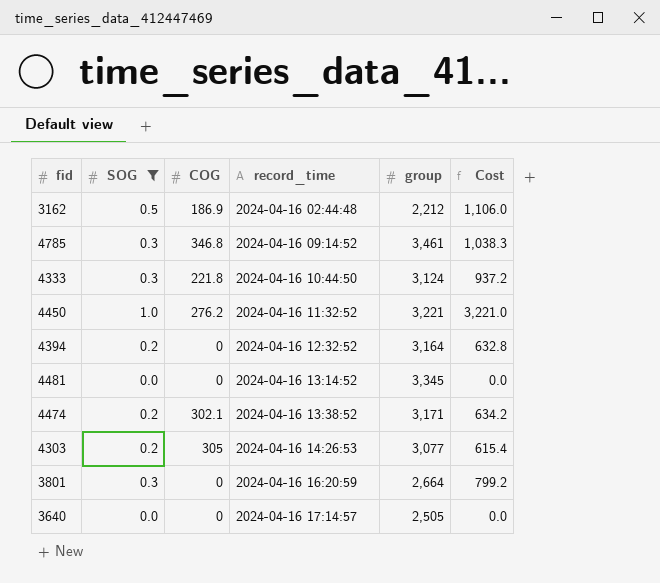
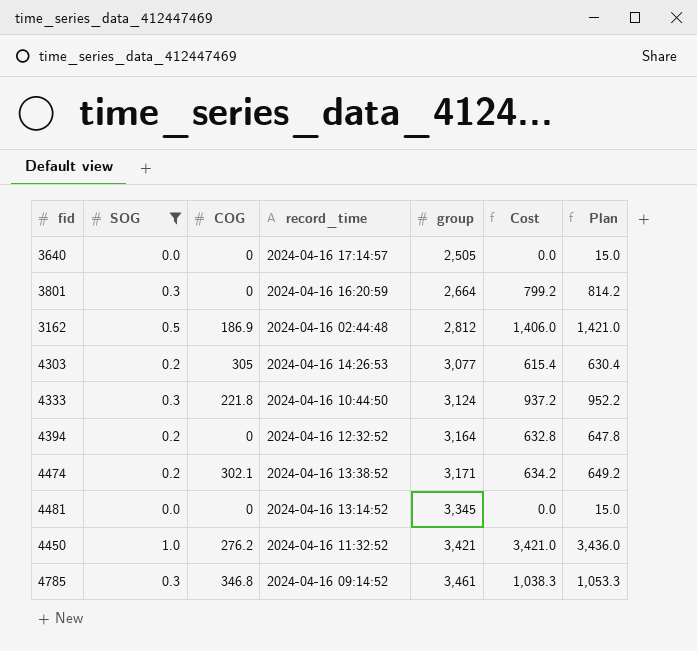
row order: record_time ascending -> group ascending
column Plan | formula: none -> [Cost] + 15
3162 | group: 2,212 -> 2,812
3162 | Cost: 1,106.0 -> 1,406.0
4450 | group: 3,221 -> 3,421
4450 | Cost: 3,221.0 -> 3,421.0

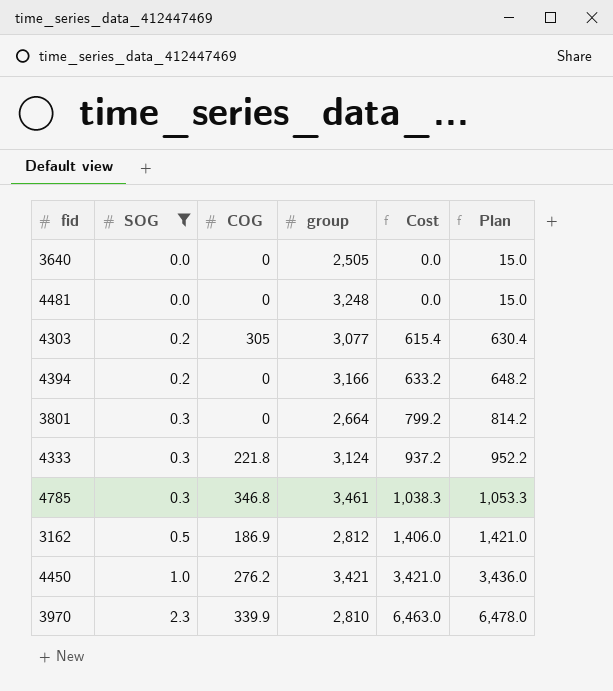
row order: group ascending -> SOG ascending
column record_time | position: 4 -> none
row 4474: 0.2 | 302.1 | 2024-04-16 13:38:52 | 3,171 | 634.2 | 649.2 -> none
4481 | group: 3,345 -> 3,248
4394 | group: 3,164 -> 3,166
4394 | Cost: 632.8 -> 633.2
4394 | Plan: 647.8 -> 648.2
row 3970: none -> 2.3 | 339.9 | 2,810 | 6,463.0 | 6,478.0

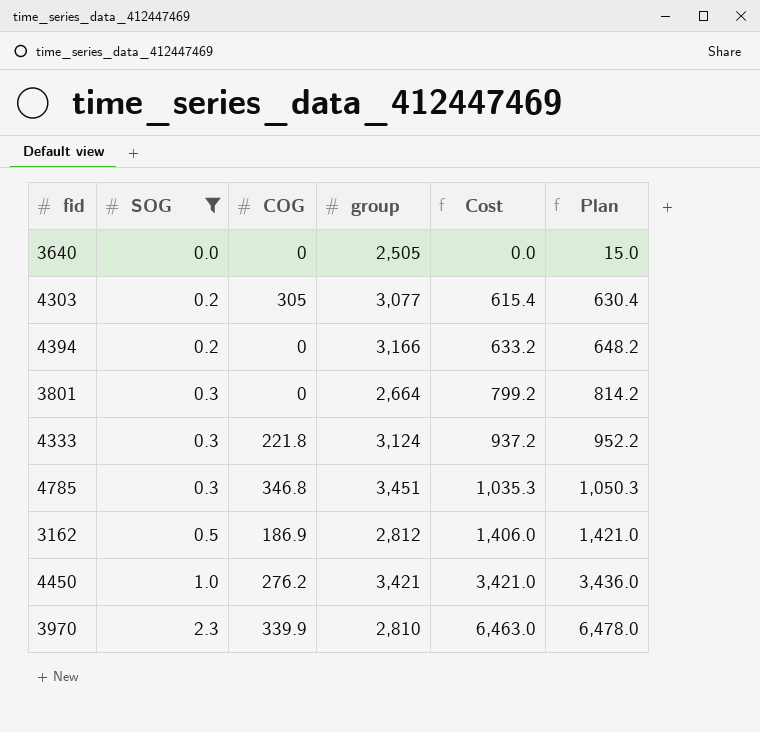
row 4481: 0.0 | 0 | 3,248 | 0.0 | 15.0 -> none
4785 | group: 3,461 -> 3,451
4785 | Cost: 1,038.3 -> 1,035.3
4785 | Plan: 1,053.3 -> 1,050.3

